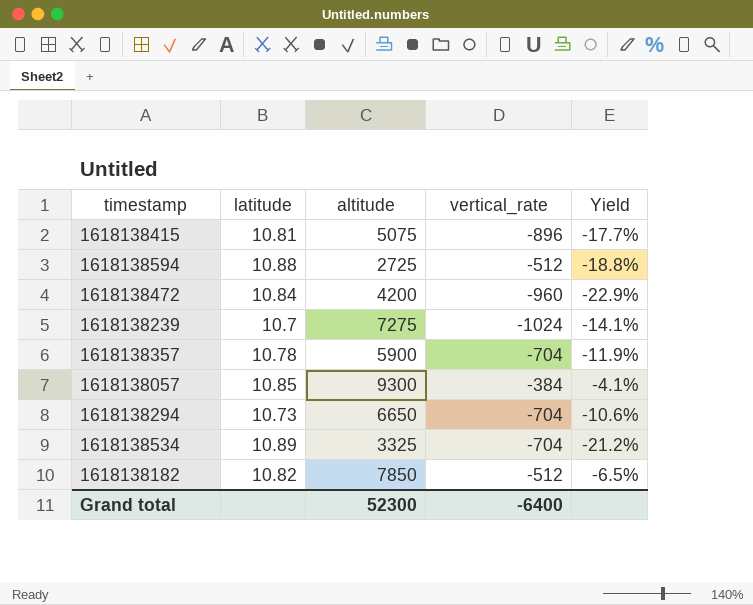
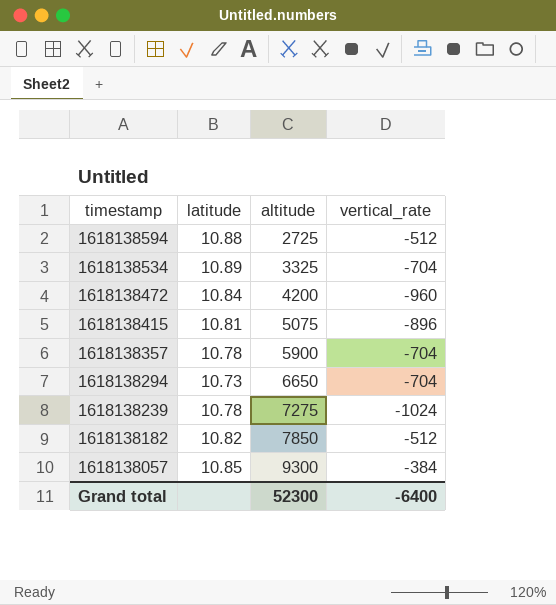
row order: none -> timestamp descending
column Yield | formula: [vertical_rate] / [altitude] -> none
1618138239 | latitude: 10.7 -> 10.78

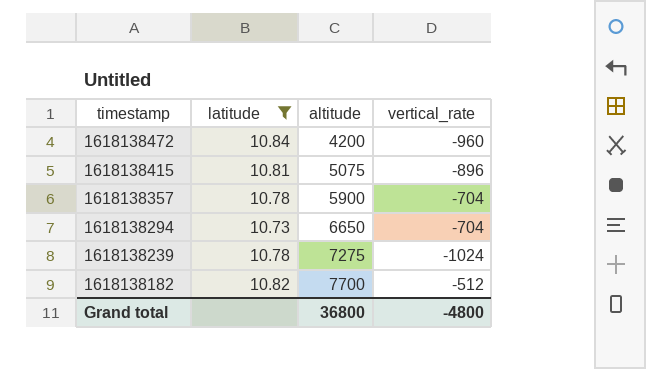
filter: none -> latitude <= 10.84
1618138182 | altitude: 7850 -> 7700
Grand total | altitude: 52300 -> 36800
Grand total | vertical_rate: -6400 -> -4800

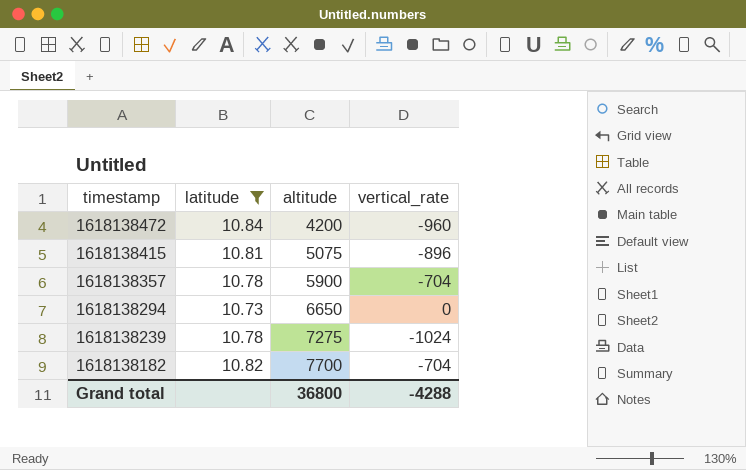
1618138294 | vertical_rate: -704 -> 0
1618138182 | vertical_rate: -512 -> -704
Grand total | vertical_rate: -4800 -> -4288

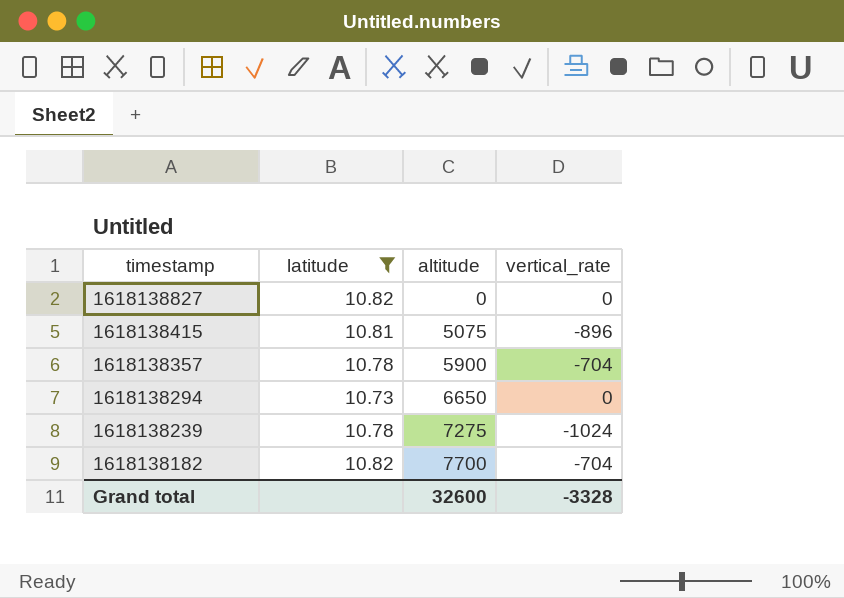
row 1618138472: 10.84 | 4200 | -960 -> none
row 1618138827: none -> 10.82 | 0 | 0
Grand total | altitude: 36800 -> 32600
Grand total | vertical_rate: -4288 -> -3328

